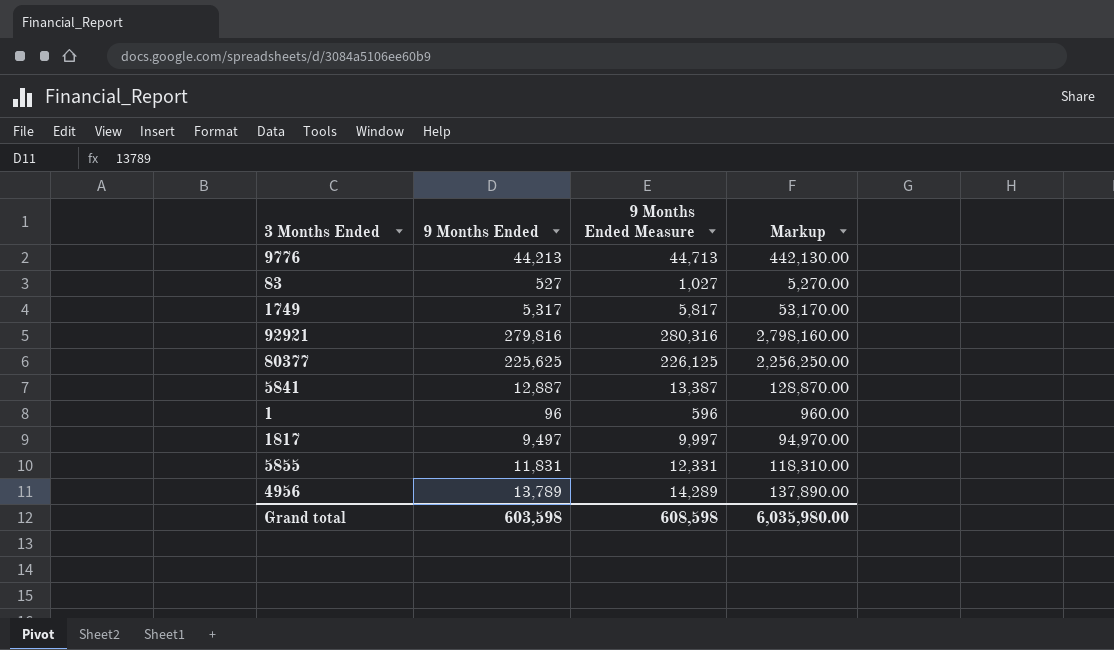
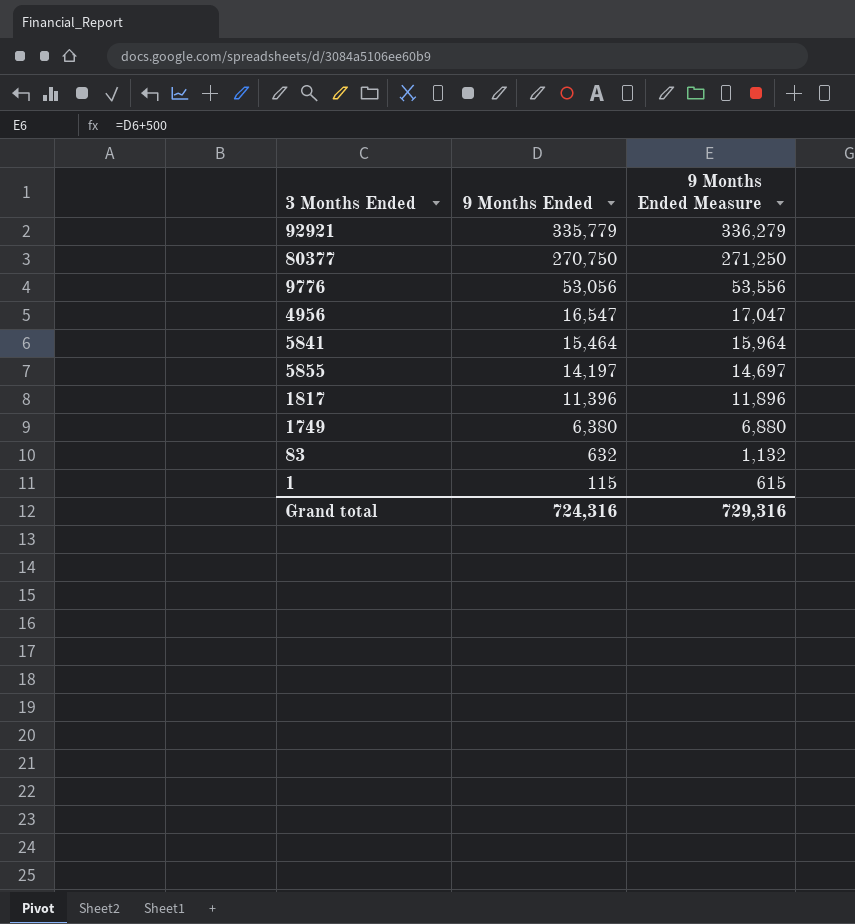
row order: none -> 9 Months Ended descending
column Markup | formula: [9 Months Ended] * 10 -> none
92921 | 9 Months Ended: 279,816 -> 335,779
92921 | 9 Months Ended Measure: 280,316 -> 336,279
80377 | 9 Months Ended: 225,625 -> 270,750
80377 | 9 Months Ended Measure: 226,125 -> 271,250
9776 | 9 Months Ended: 44,213 -> 53,056
9776 | 9 Months Ended Measure: 44,713 -> 53,556
4956 | 9 Months Ended: 13,789 -> 16,547
4956 | 9 Months Ended Measure: 14,289 -> 17,047
5841 | 9 Months Ended: 12,887 -> 15,464
5841 | 9 Months Ended Measure: 13,387 -> 15,964
5855 | 9 Months Ended: 11,831 -> 14,197
5855 | 9 Months Ended Measure: 12,331 -> 14,697
1817 | 9 Months Ended: 9,497 -> 11,396
1817 | 9 Months Ended Measure: 9,997 -> 11,896
1749 | 9 Months Ended: 5,317 -> 6,380
1749 | 9 Months Ended Measure: 5,817 -> 6,880
83 | 9 Months Ended: 527 -> 632
83 | 9 Months Ended Measure: 1,027 -> 1,132
1 | 9 Months Ended: 96 -> 115
1 | 9 Months Ended Measure: 596 -> 615
Grand total | 9 Months Ended: 603,598 -> 724,316
Grand total | 9 Months Ended Measure: 608,598 -> 729,316

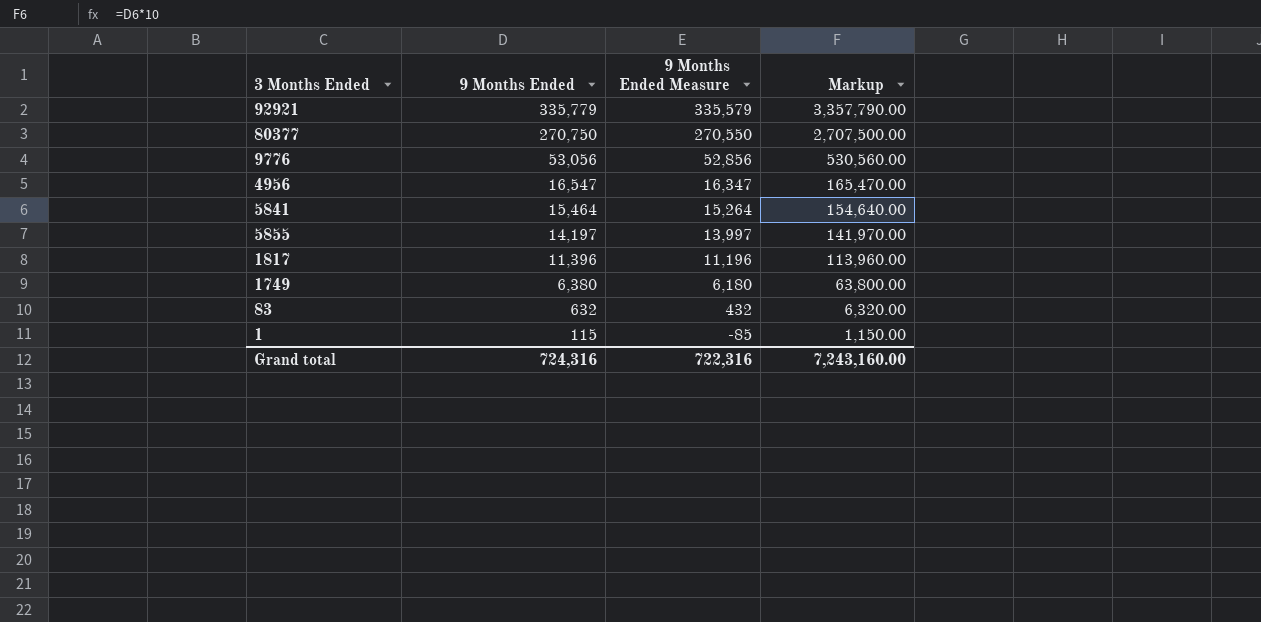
column 9 Months Ended Measure | formula: [9 Months Ended] + 500 -> [9 Months Ended] - 200
column Markup | formula: none -> [9 Months Ended] * 10
Grand total | 9 Months Ended Measure: 729,316 -> 722,316

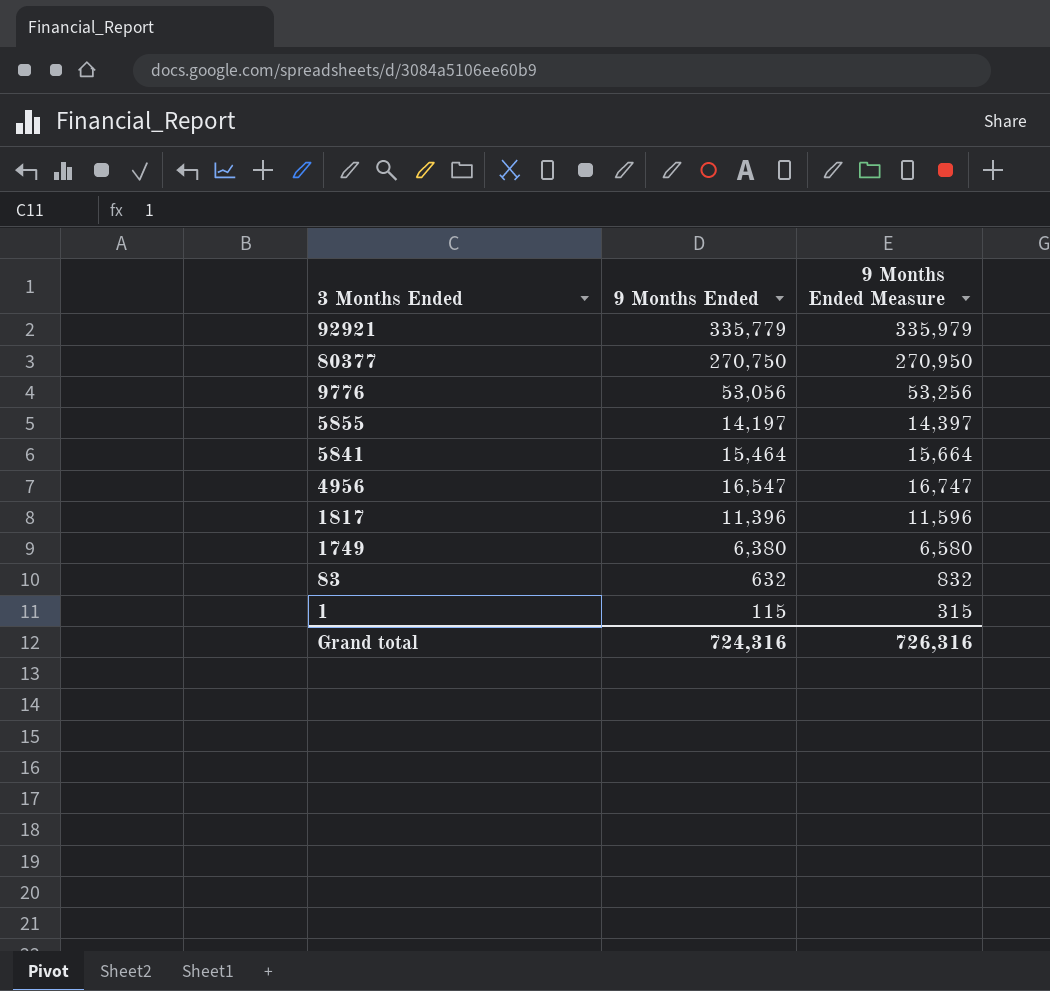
row order: 9 Months Ended descending -> 3 Months Ended descending
column Markup | formula: [9 Months Ended] * 10 -> none
column 9 Months Ended Measure | formula: [9 Months Ended] - 200 -> [9 Months Ended] + 200
Grand total | 9 Months Ended Measure: 722,316 -> 726,316

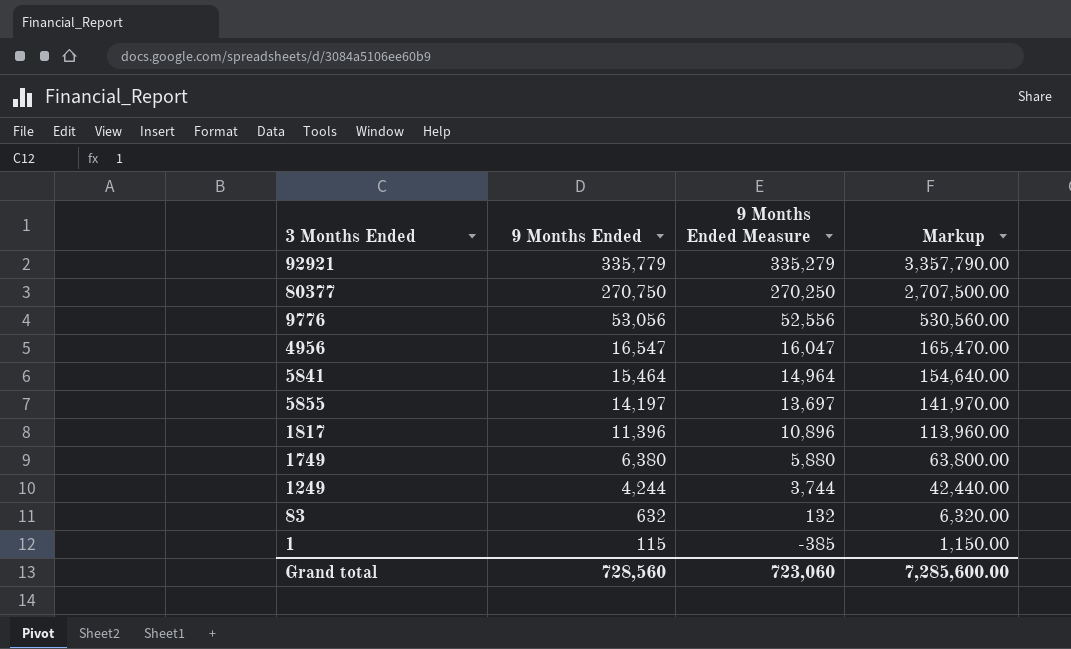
row order: 3 Months Ended descending -> 9 Months Ended descending
column 9 Months Ended Measure | formula: [9 Months Ended] + 200 -> [9 Months Ended] - 500
column Markup | formula: none -> [9 Months Ended] * 10
row 1249: none -> 4,244 | 3,744 | 42,440.00
Grand total | 9 Months Ended: 724,316 -> 728,560
Grand total | 9 Months Ended Measure: 726,316 -> 723,060

